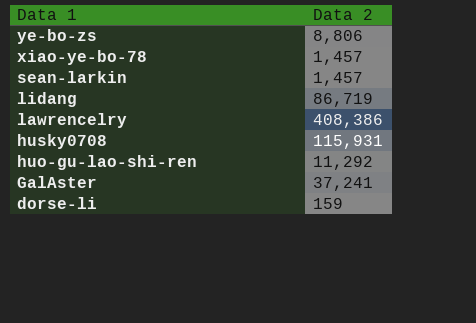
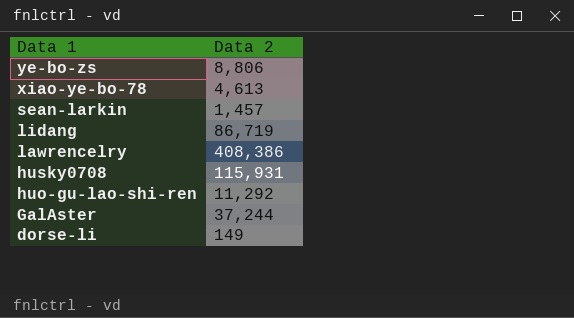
xiao-ye-bo-78 | Data 2: 1,457 -> 4,613
GalAster | Data 2: 37,241 -> 37,244
dorse-li | Data 2: 159 -> 149

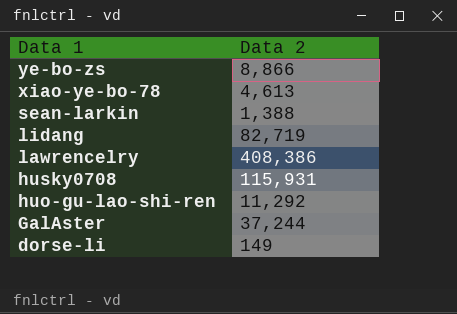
ye-bo-zs | Data 2: 8,806 -> 8,866
sean-larkin | Data 2: 1,457 -> 1,388
lidang | Data 2: 86,719 -> 82,719

